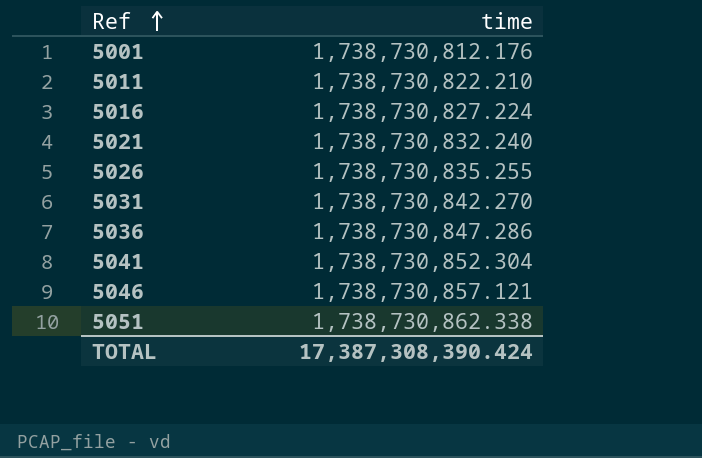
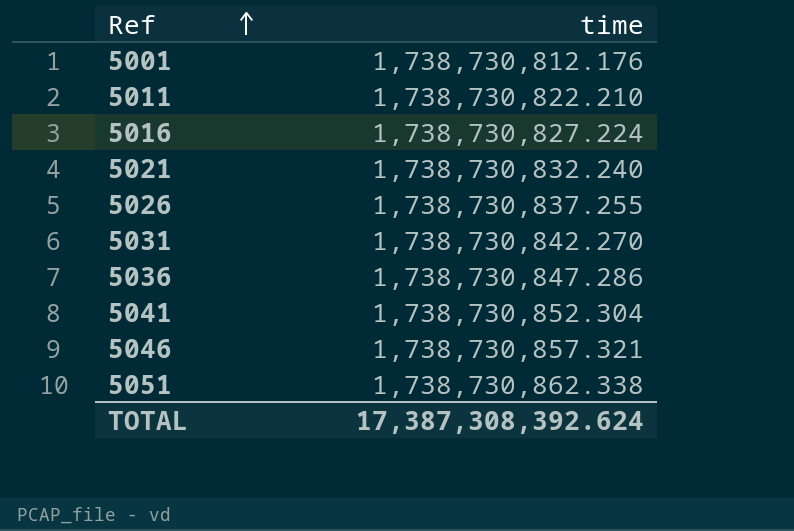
5026 | time: 1,738,730,835.255 -> 1,738,730,837.255
5046 | time: 1,738,730,857.121 -> 1,738,730,857.321
TOTAL | time: 17,387,308,390.424 -> 17,387,308,392.624

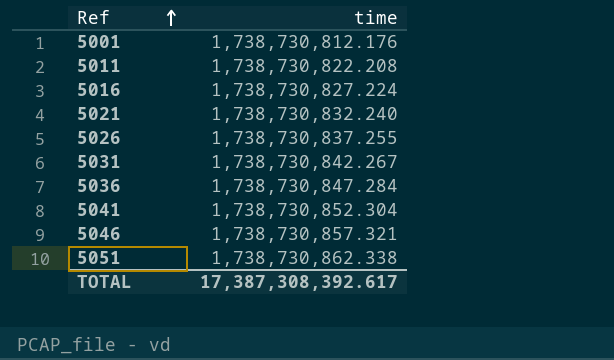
5011 | time: 1,738,730,822.210 -> 1,738,730,822.208
5031 | time: 1,738,730,842.270 -> 1,738,730,842.267
5036 | time: 1,738,730,847.286 -> 1,738,730,847.284
TOTAL | time: 17,387,308,392.624 -> 17,387,308,392.617

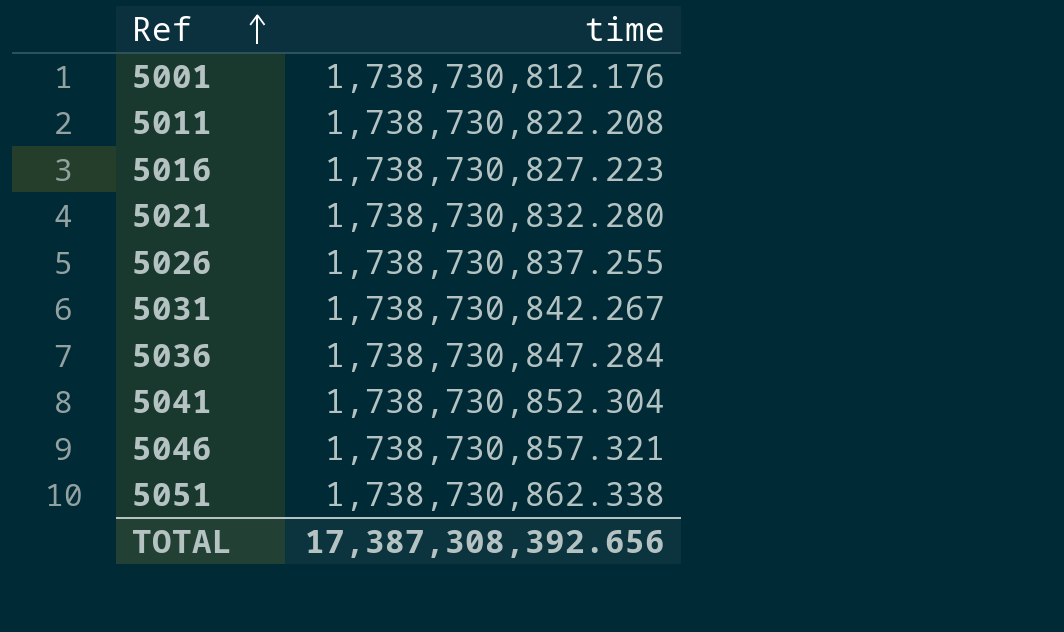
5016 | time: 1,738,730,827.224 -> 1,738,730,827.223
5021 | time: 1,738,730,832.240 -> 1,738,730,832.280
TOTAL | time: 17,387,308,392.617 -> 17,387,308,392.656

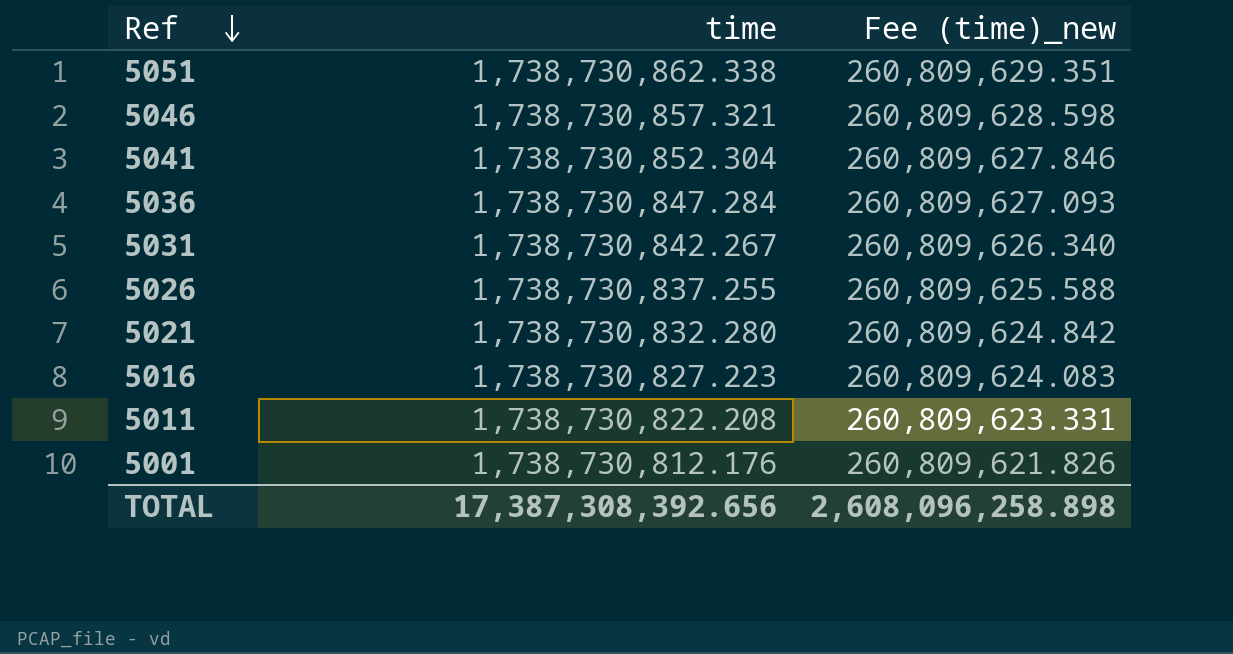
row order: Ref ascending -> Ref descending
column Fee (time)_new | formula: none -> [time] * 0.15

